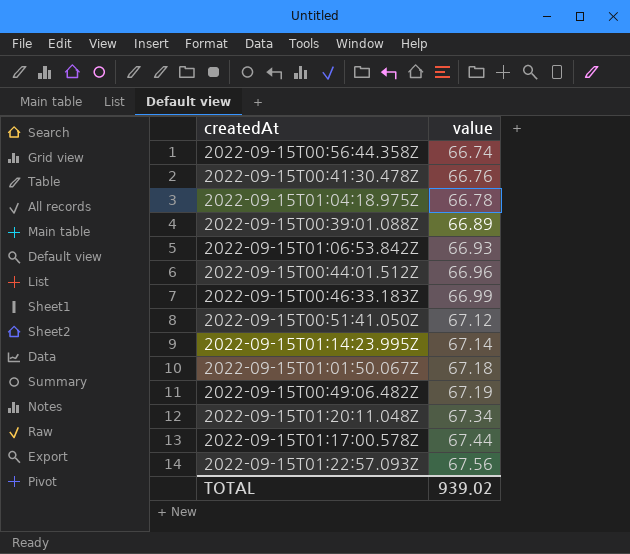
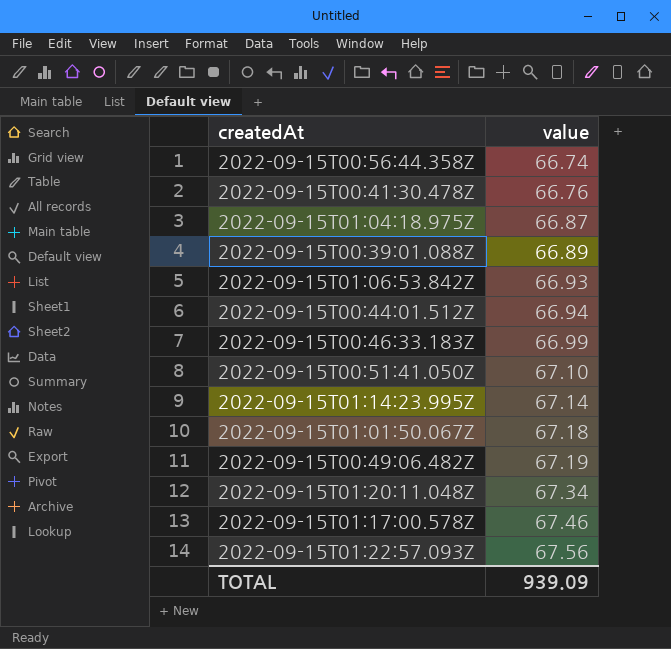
2022-09-15T01:04:18.975Z | value: 66.78 -> 66.87
2022-09-15T00:44:01.512Z | value: 66.96 -> 66.94
2022-09-15T00:51:41.050Z | value: 67.12 -> 67.10
2022-09-15T01:17:00.578Z | value: 67.44 -> 67.46
TOTAL | value: 939.02 -> 939.09

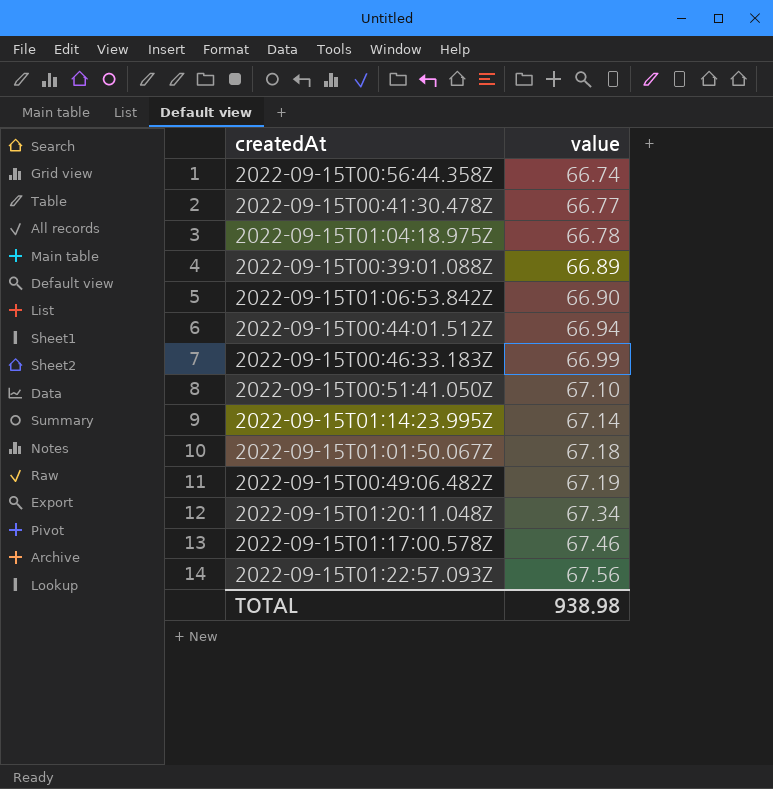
2022-09-15T00:41:30.478Z | value: 66.76 -> 66.77
2022-09-15T01:04:18.975Z | value: 66.87 -> 66.78
2022-09-15T01:06:53.842Z | value: 66.93 -> 66.90
TOTAL | value: 939.09 -> 938.98

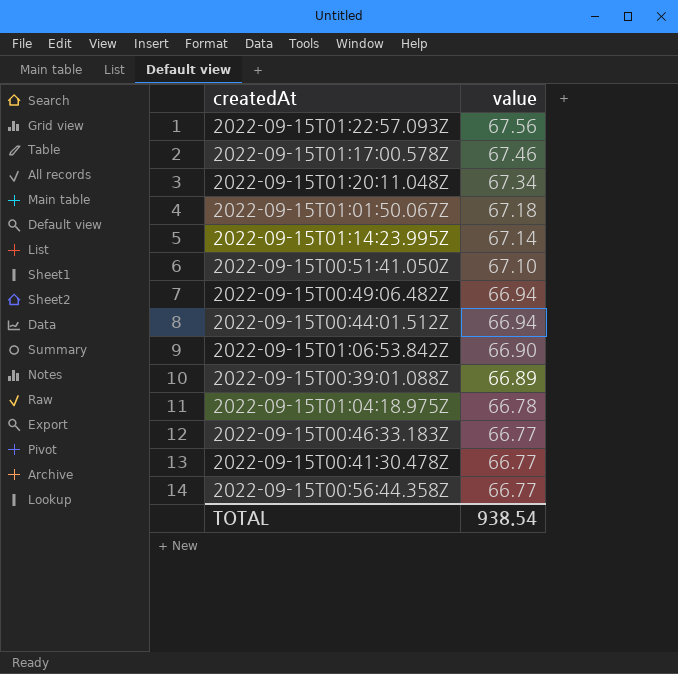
row order: value ascending -> value descending
2022-09-15T00:49:06.482Z | value: 67.19 -> 66.94
2022-09-15T00:46:33.183Z | value: 66.99 -> 66.77
2022-09-15T00:56:44.358Z | value: 66.74 -> 66.77
TOTAL | value: 938.98 -> 938.54

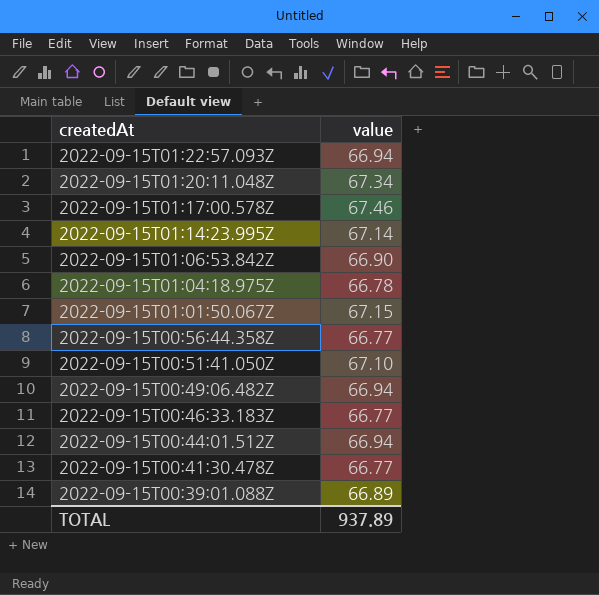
row order: value descending -> createdAt descending
2022-09-15T01:22:57.093Z | value: 67.56 -> 66.94
2022-09-15T01:01:50.067Z | value: 67.18 -> 67.15
TOTAL | value: 938.54 -> 937.89

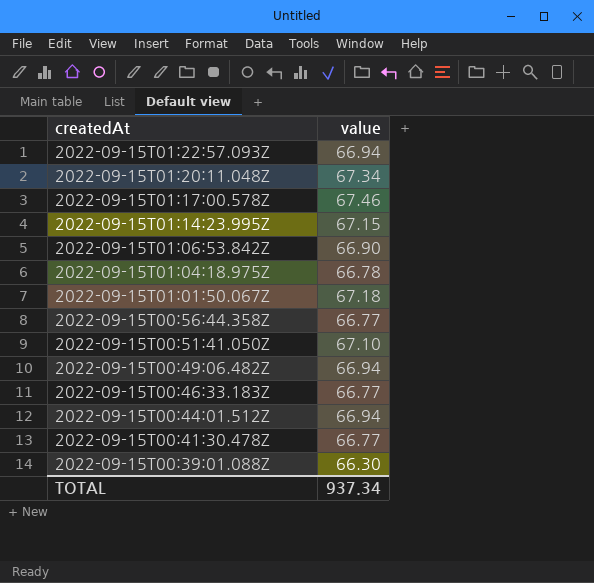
2022-09-15T01:14:23.995Z | value: 67.14 -> 67.15
2022-09-15T01:01:50.067Z | value: 67.15 -> 67.18
2022-09-15T00:39:01.088Z | value: 66.89 -> 66.30
TOTAL | value: 937.89 -> 937.34

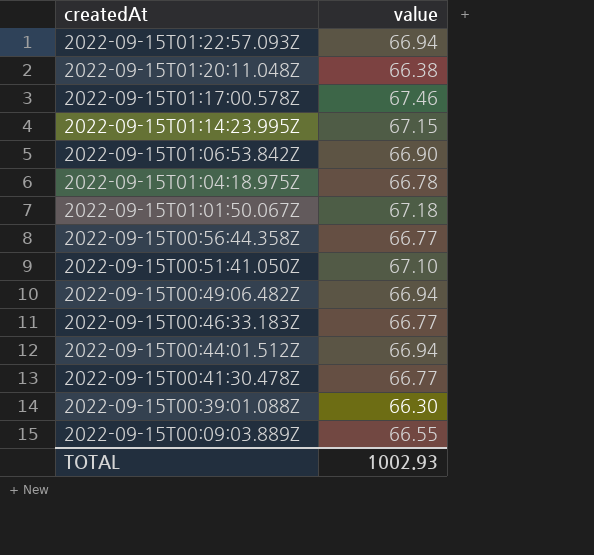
2022-09-15T01:20:11.048Z | value: 67.34 -> 66.38
row 2022-09-15T00:09:03.889Z: none -> 66.55
TOTAL | value: 937.34 -> 1002.93

